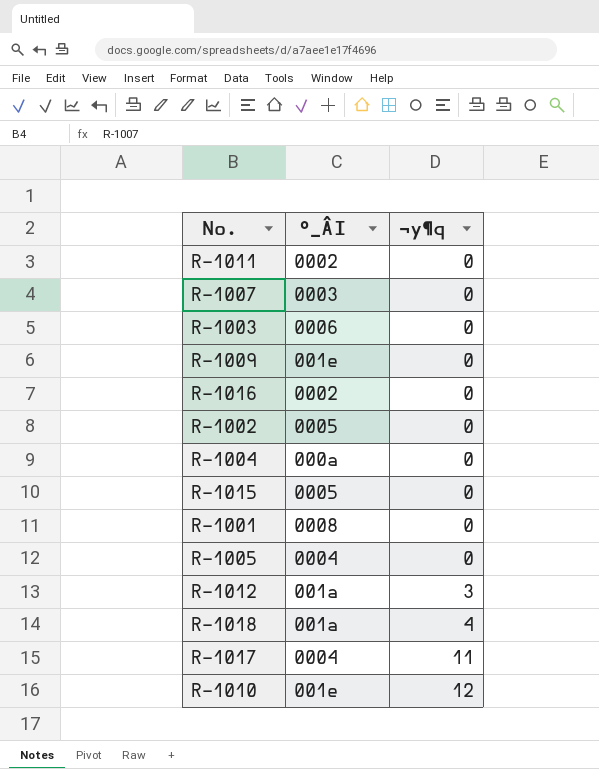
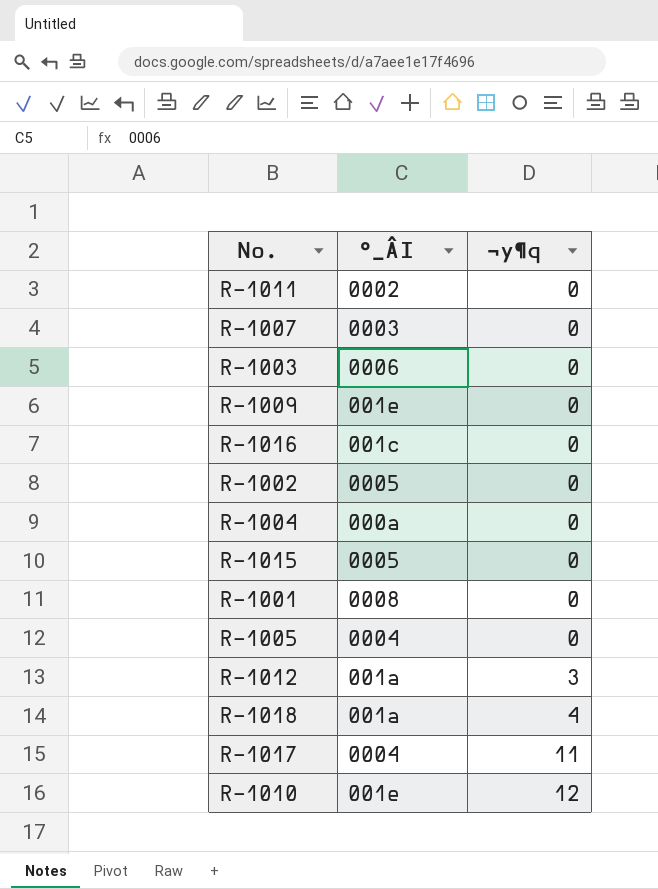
R-1016 | °_ÂI: 0002 -> 001c

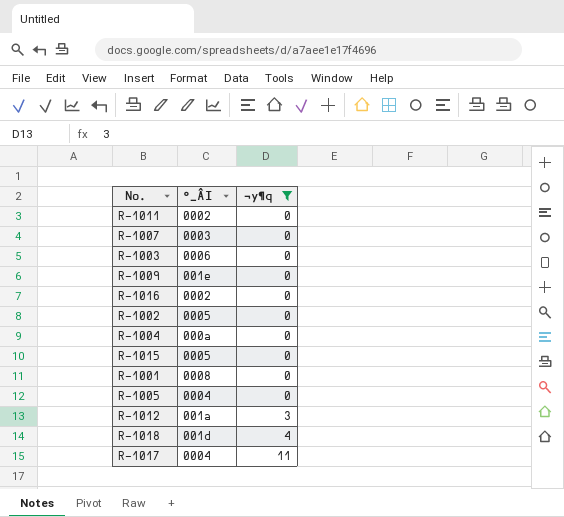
filter: none -> ¬y¶q != 12
R-1016 | °_ÂI: 001c -> 0002
R-1018 | °_ÂI: 001a -> 001d

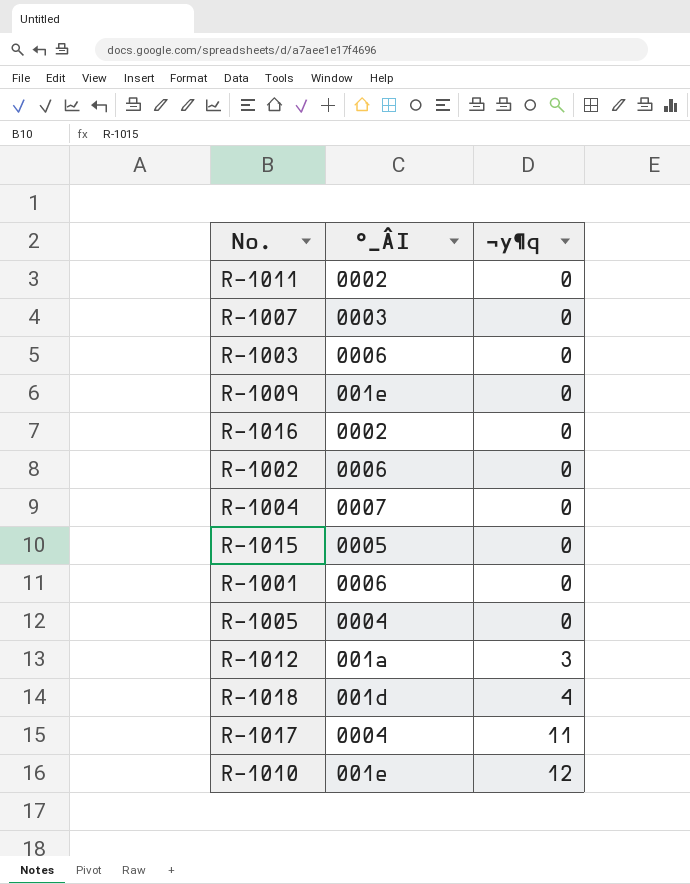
filter: ¬y¶q != 12 -> none
R-1002 | °_ÂI: 0005 -> 0006
R-1004 | °_ÂI: 000a -> 0007
R-1001 | °_ÂI: 0008 -> 0006

